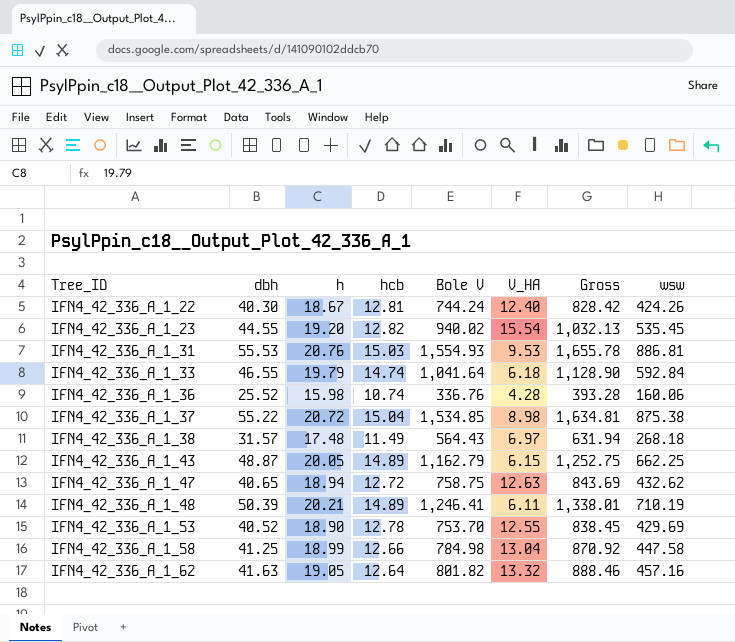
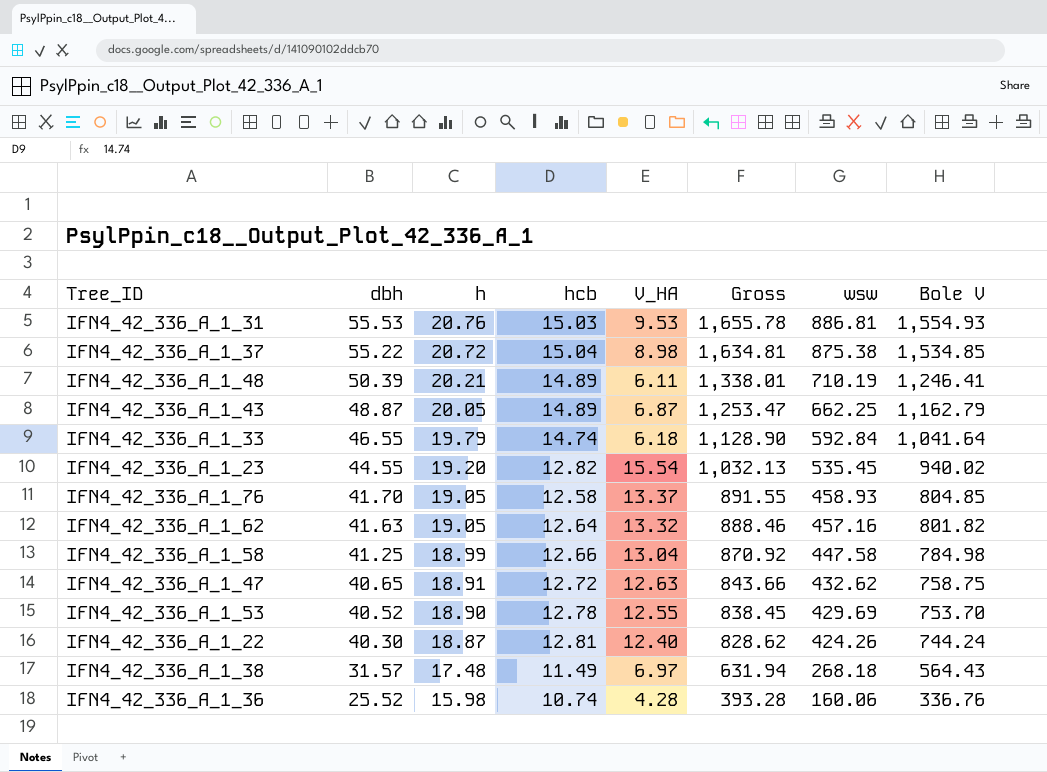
row order: Tree_ID ascending -> dbh descending
column Bole V | position: 5 -> 8
IFN4_42_336_A_1_43 | V_HA: 6.15 -> 6.87
IFN4_42_336_A_1_43 | Gross: 1,252.75 -> 1,253.47
row IFN4_42_336_A_1_76: none -> 41.70 | 19.05 | 12.58 | 13.37 | 891.55 | 458.93 | 804.85
IFN4_42_336_A_1_47 | h: 18.94 -> 18.91
IFN4_42_336_A_1_47 | Gross: 843.69 -> 843.66
IFN4_42_336_A_1_22 | h: 18.67 -> 18.87
IFN4_42_336_A_1_22 | Gross: 828.42 -> 828.62

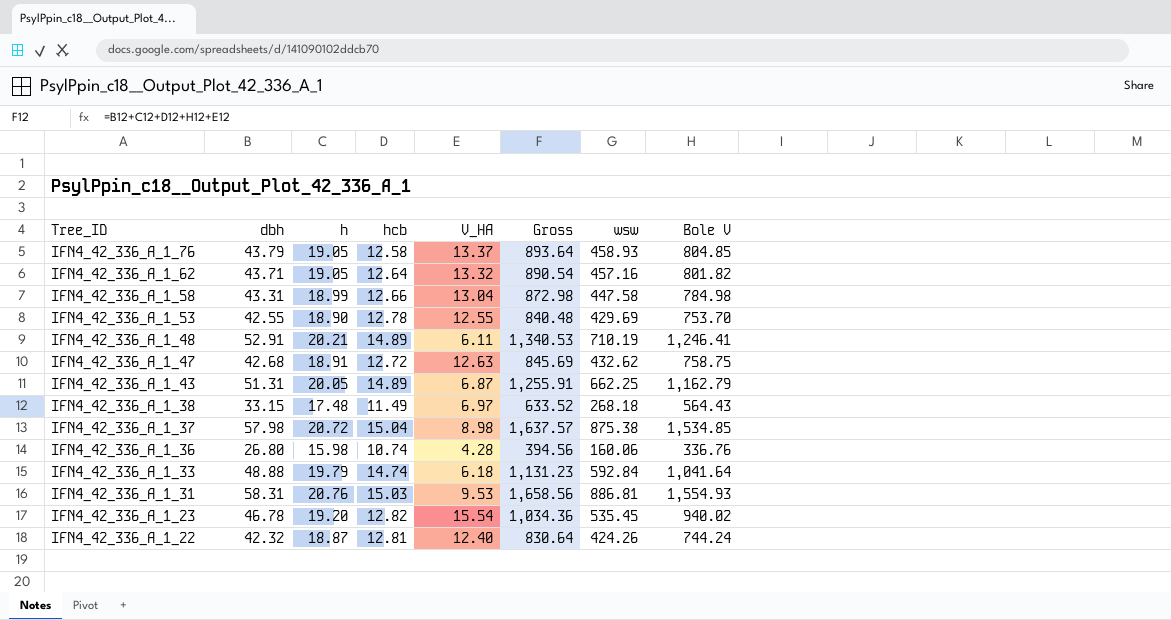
row order: dbh descending -> Tree_ID descending
IFN4_42_336_A_1_76 | dbh: 41.70 -> 43.79
IFN4_42_336_A_1_76 | Gross: 891.55 -> 893.64
IFN4_42_336_A_1_62 | dbh: 41.63 -> 43.71
IFN4_42_336_A_1_62 | Gross: 888.46 -> 890.54
IFN4_42_336_A_1_58 | dbh: 41.25 -> 43.31
IFN4_42_336_A_1_58 | Gross: 870.92 -> 872.98
IFN4_42_336_A_1_53 | dbh: 40.52 -> 42.55
IFN4_42_336_A_1_53 | Gross: 838.45 -> 840.48
IFN4_42_336_A_1_48 | dbh: 50.39 -> 52.91
IFN4_42_336_A_1_48 | Gross: 1,338.01 -> 1,340.53
IFN4_42_336_A_1_47 | dbh: 40.65 -> 42.68
IFN4_42_336_A_1_47 | Gross: 843.66 -> 845.69
IFN4_42_336_A_1_43 | dbh: 48.87 -> 51.31
IFN4_42_336_A_1_43 | Gross: 1,253.47 -> 1,255.91
IFN4_42_336_A_1_38 | dbh: 31.57 -> 33.15
IFN4_42_336_A_1_38 | Gross: 631.94 -> 633.52
IFN4_42_336_A_1_37 | dbh: 55.22 -> 57.98
IFN4_42_336_A_1_37 | Gross: 1,634.81 -> 1,637.57
IFN4_42_336_A_1_36 | dbh: 25.52 -> 26.80
IFN4_42_336_A_1_36 | Gross: 393.28 -> 394.56
IFN4_42_336_A_1_33 | dbh: 46.55 -> 48.88
IFN4_42_336_A_1_33 | Gross: 1,128.90 -> 1,131.23
IFN4_42_336_A_1_31 | dbh: 55.53 -> 58.31
IFN4_42_336_A_1_31 | Gross: 1,655.78 -> 1,658.56
IFN4_42_336_A_1_23 | dbh: 44.55 -> 46.78
IFN4_42_336_A_1_23 | Gross: 1,032.13 -> 1,034.36
IFN4_42_336_A_1_22 | dbh: 40.30 -> 42.32
IFN4_42_336_A_1_22 | Gross: 828.62 -> 830.64

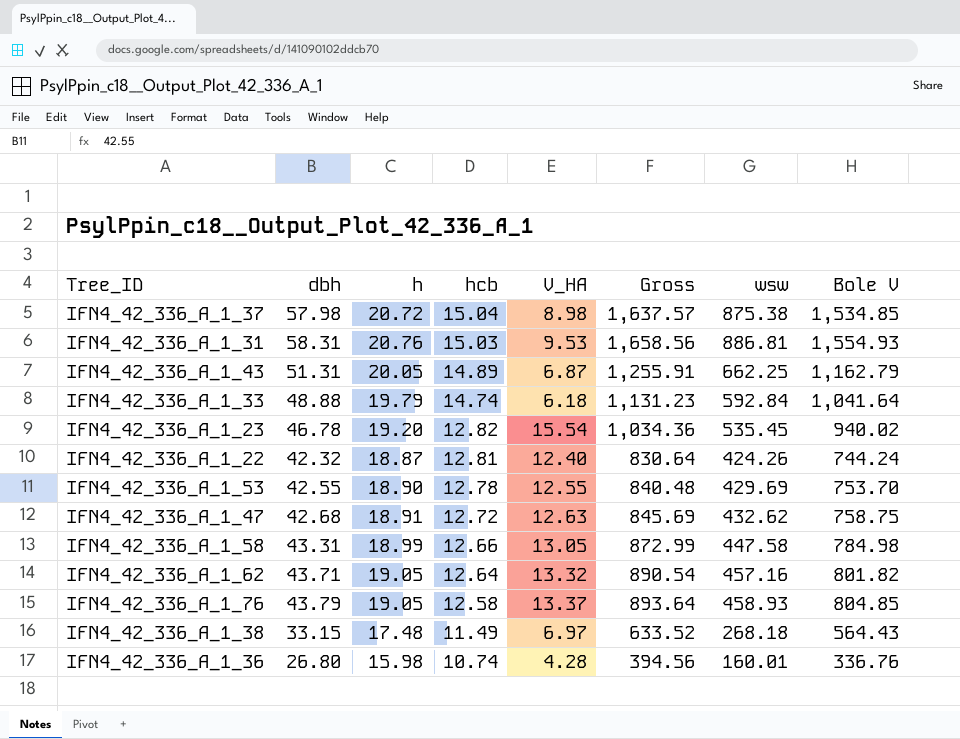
row order: Tree_ID descending -> hcb descending
row IFN4_42_336_A_1_48: 52.91 | 20.21 | 14.89 | 6.11 | 1,340.53 | 710.19 | 1,246.41 -> none
IFN4_42_336_A_1_58 | V_HA: 13.04 -> 13.05
IFN4_42_336_A_1_58 | Gross: 872.98 -> 872.99
IFN4_42_336_A_1_36 | wsw: 160.06 -> 160.01

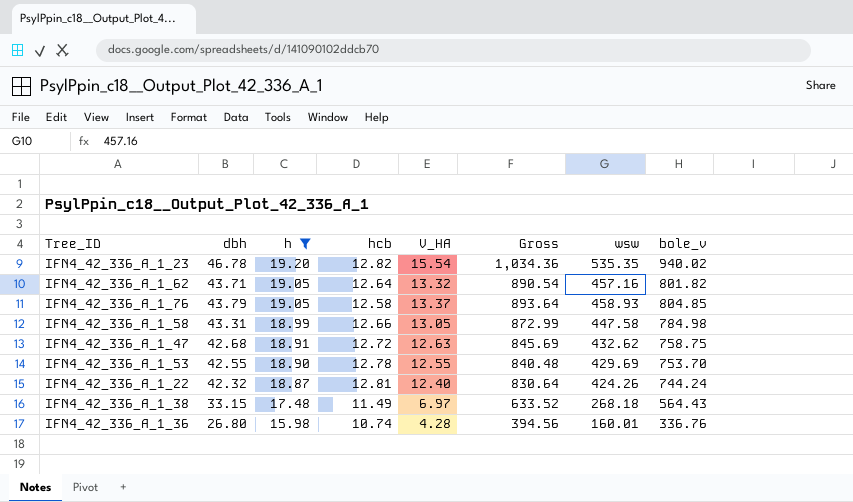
filter: none -> h <= 19.20
row order: hcb descending -> h descending
column name: Bole V -> bole_v
IFN4_42_336_A_1_23 | wsw: 535.45 -> 535.35

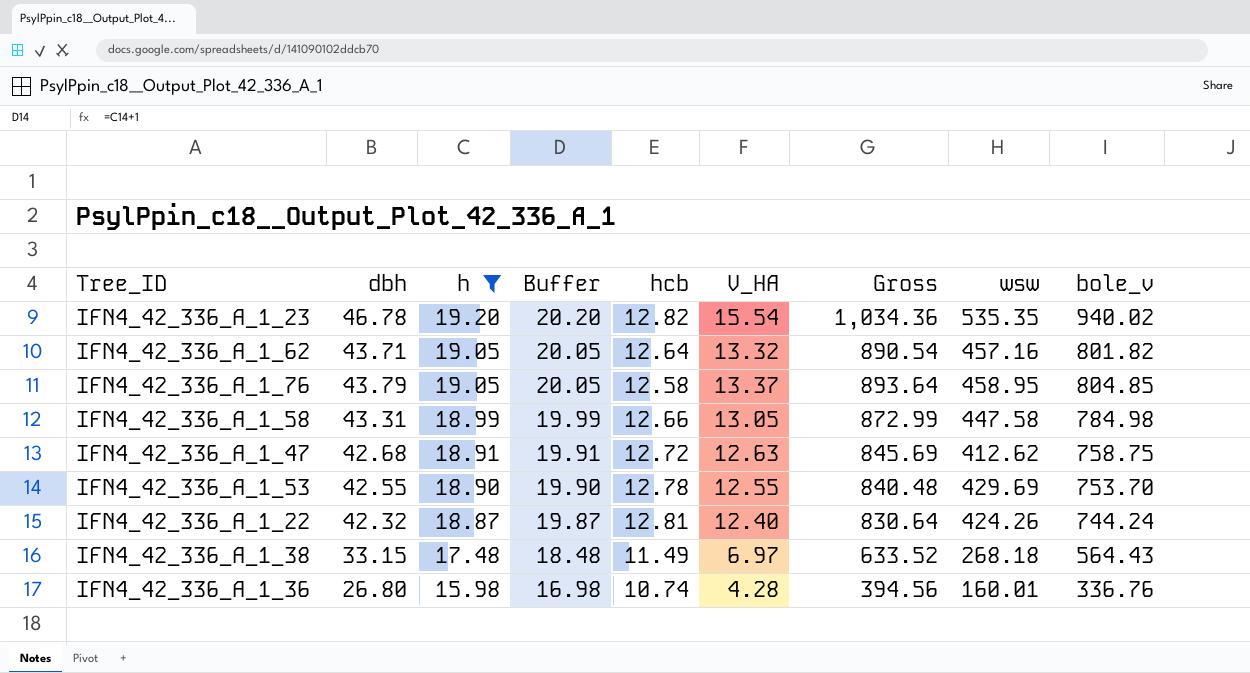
column Buffer | formula: none -> [h] + 1
IFN4_42_336_A_1_76 | wsw: 458.93 -> 458.95
IFN4_42_336_A_1_47 | wsw: 432.62 -> 412.62

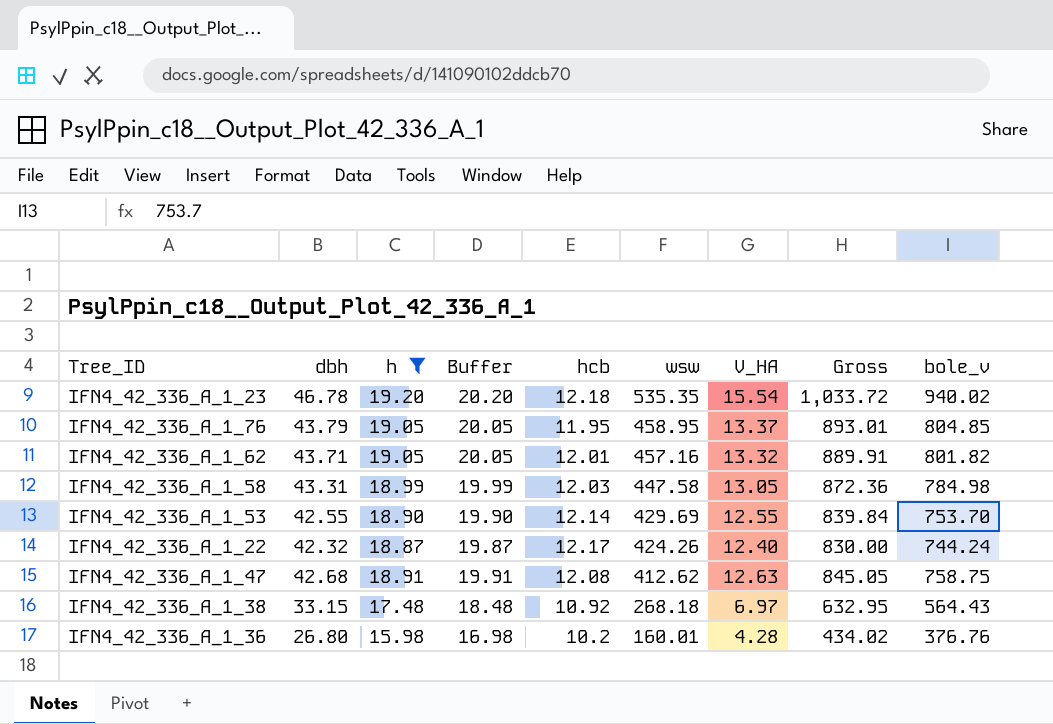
row order: h descending -> wsw descending
column wsw | position: 8 -> 6
IFN4_42_336_A_1_23 | hcb: 12.82 -> 12.18
IFN4_42_336_A_1_23 | Gross: 1,034.36 -> 1,033.72
IFN4_42_336_A_1_76 | hcb: 12.58 -> 11.95
IFN4_42_336_A_1_76 | Gross: 893.64 -> 893.01
IFN4_42_336_A_1_62 | hcb: 12.64 -> 12.01
IFN4_42_336_A_1_62 | Gross: 890.54 -> 889.91
IFN4_42_336_A_1_58 | hcb: 12.66 -> 12.03
IFN4_42_336_A_1_58 | Gross: 872.99 -> 872.36
IFN4_42_336_A_1_53 | hcb: 12.78 -> 12.14
IFN4_42_336_A_1_53 | Gross: 840.48 -> 839.84
IFN4_42_336_A_1_22 | hcb: 12.81 -> 12.17
IFN4_42_336_A_1_22 | Gross: 830.64 -> 830.00
IFN4_42_336_A_1_47 | hcb: 12.72 -> 12.08
IFN4_42_336_A_1_47 | Gross: 845.69 -> 845.05
IFN4_42_336_A_1_38 | hcb: 11.49 -> 10.92
IFN4_42_336_A_1_38 | Gross: 633.52 -> 632.95
IFN4_42_336_A_1_36 | hcb: 10.74 -> 10.2
IFN4_42_336_A_1_36 | Gross: 394.56 -> 434.02
IFN4_42_336_A_1_36 | bole_v: 336.76 -> 376.76

